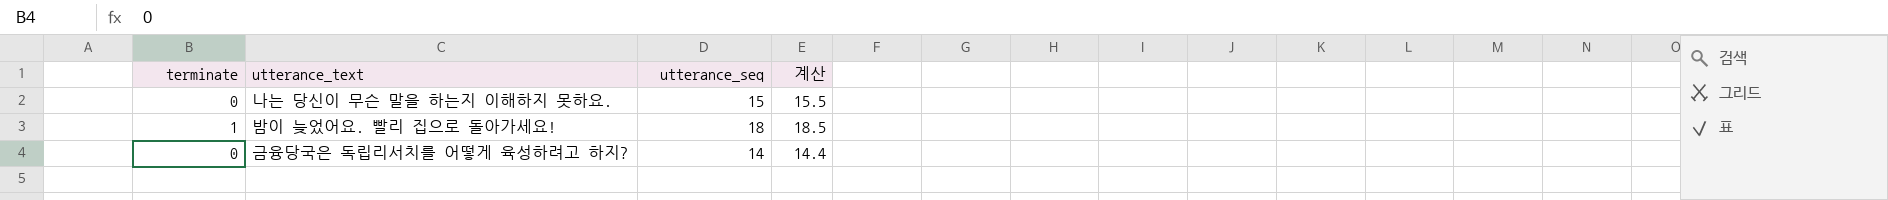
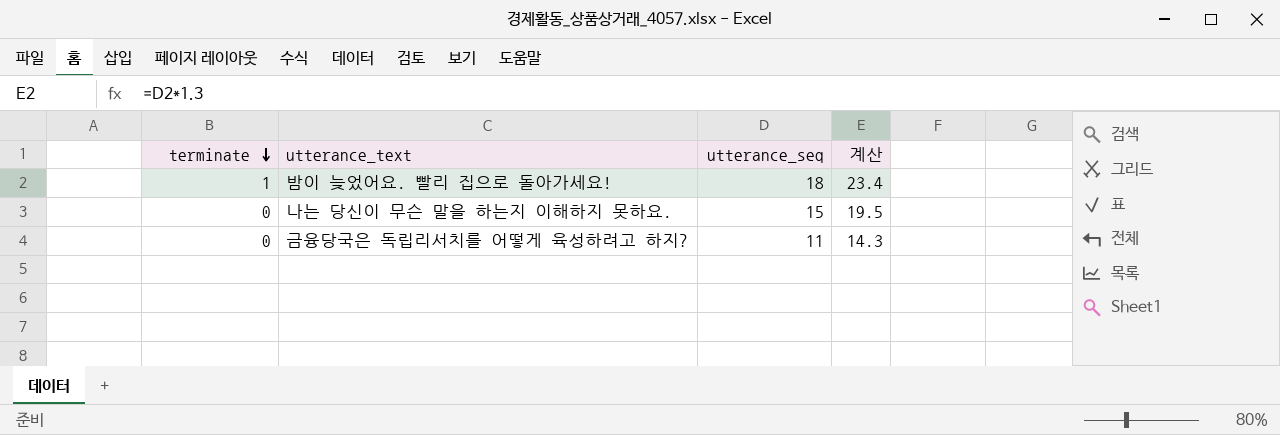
row order: none -> terminate descending
column 계산 | formula: [utterance_seq] * 1.03 -> [utterance_seq] * 1.3
금융당국은 독립리서치를 어떻게 육성하려고 하지? | utterance_seq: 14 -> 11

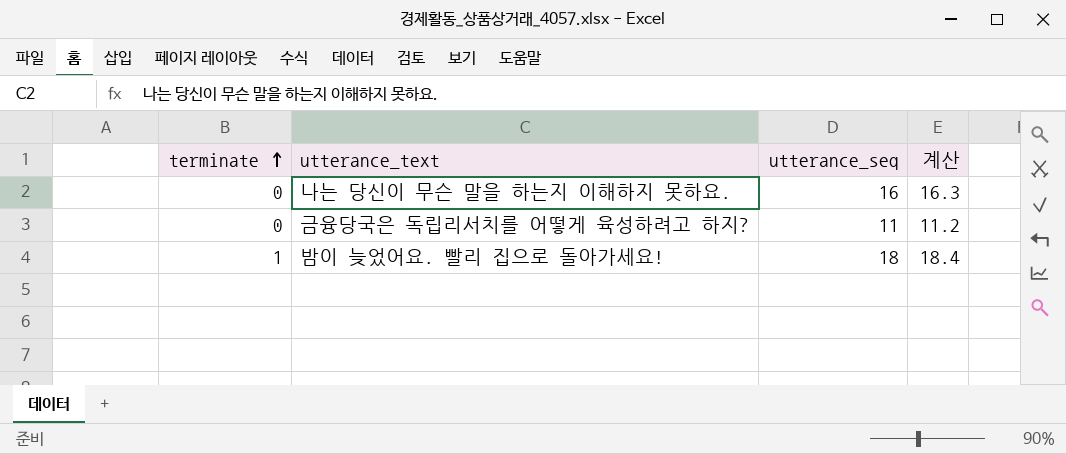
row order: terminate descending -> terminate ascending
column 계산 | formula: [utterance_seq] * 1.3 -> [utterance_seq] * 1.02
나는 당신이 무슨 말을 하는지 이해하지 못하요. | utterance_seq: 15 -> 16

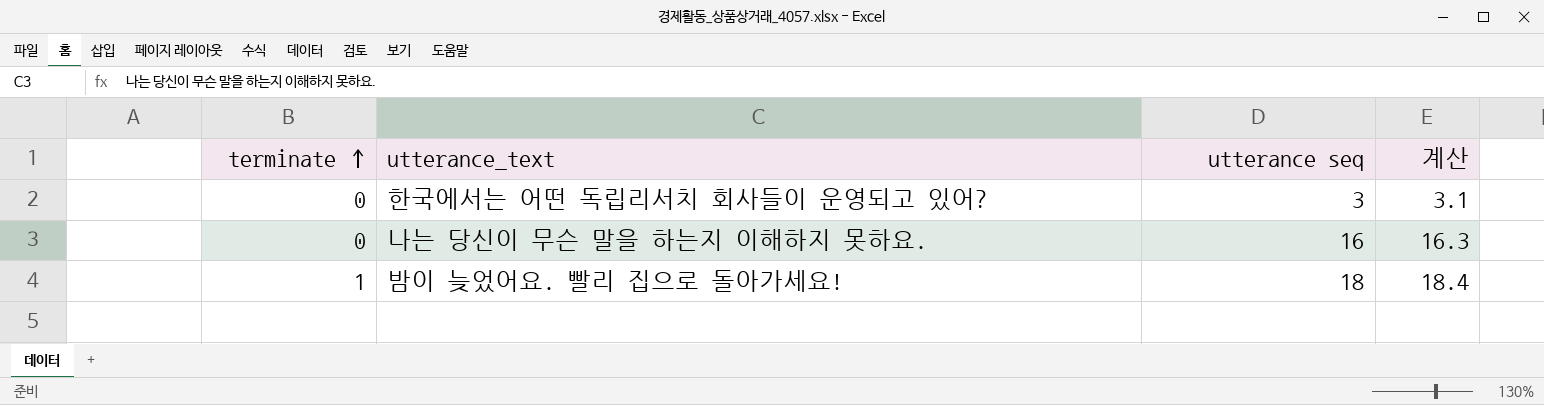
column name: utterance_seq -> utterance seq
row 금융당국은 독립리서치를 어떻게 육성하려고 하지?: 0 | 11 | 11.2 -> none
row 한국에서는 어떤 독립리서치 회사들이 운영되고 있어?: none -> 0 | 3 | 3.1

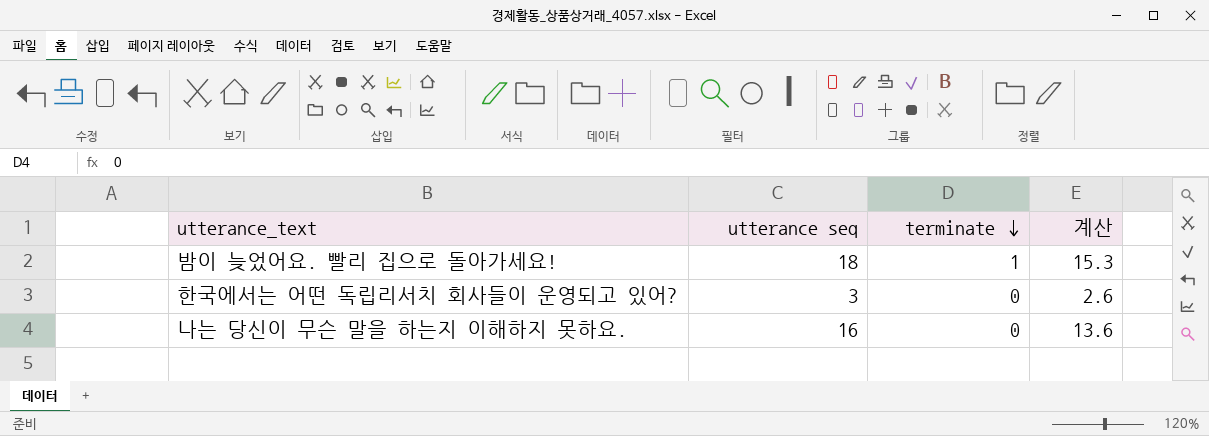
row order: terminate ascending -> terminate descending
column terminate | position: 1 -> 3
column 계산 | formula: [utterance seq] * 1.02 -> [utterance seq] * 0.85

